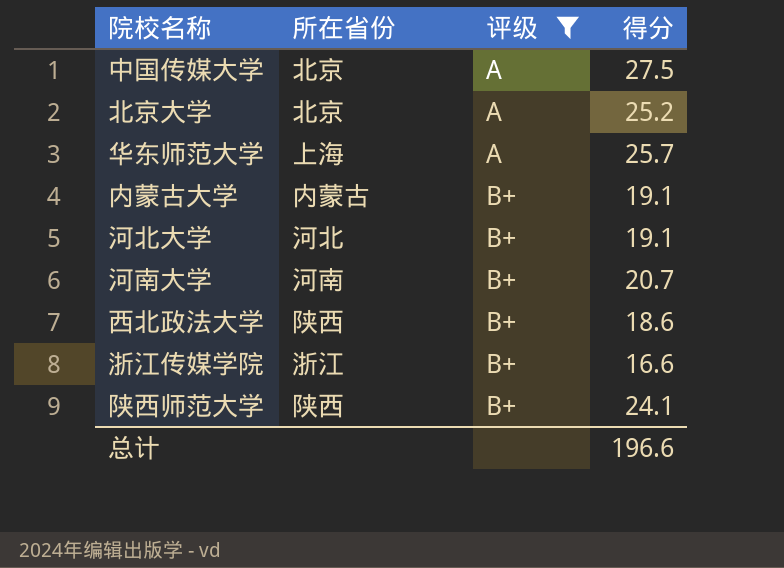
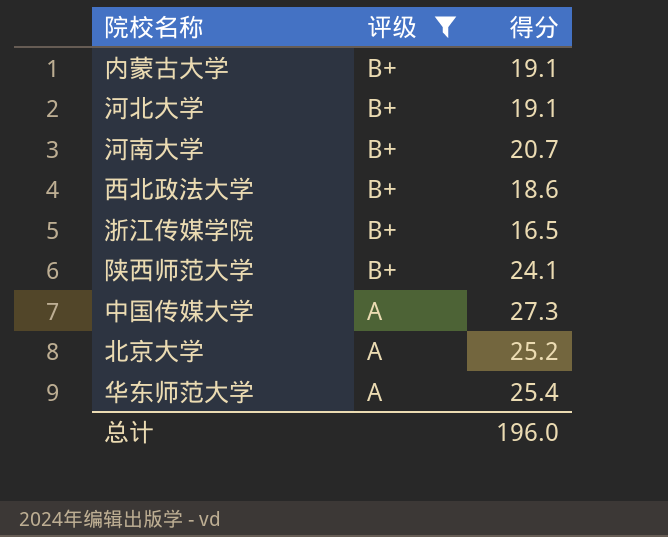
row order: 评级 ascending -> 评级 descending
column 所在省份 | position: 2 -> none
浙江传媒学院 | 得分: 16.6 -> 16.5
中国传媒大学 | 得分: 27.5 -> 27.3
华东师范大学 | 得分: 25.7 -> 25.4
总计 | 得分: 196.6 -> 196.0

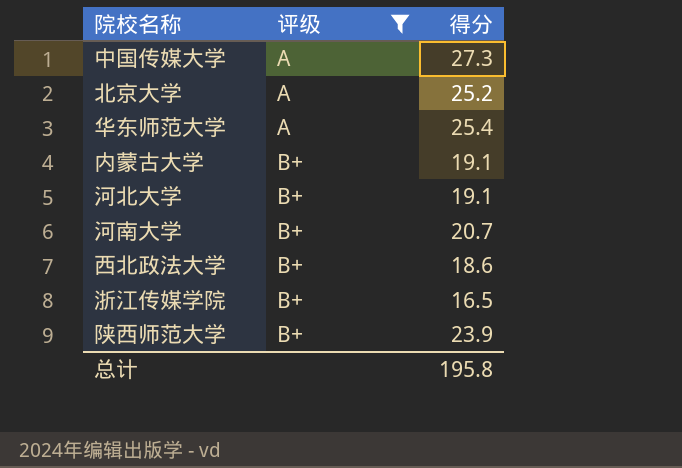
row order: 评级 descending -> 评级 ascending
陕西师范大学 | 得分: 24.1 -> 23.9
总计 | 得分: 196.0 -> 195.8

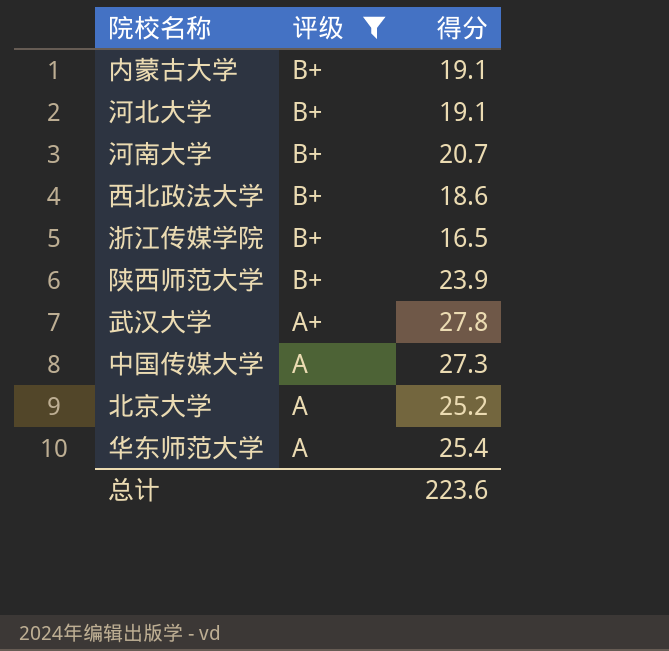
row order: 评级 ascending -> 评级 descending
row 武汉大学: none -> A+ | 27.8
总计 | 得分: 195.8 -> 223.6

